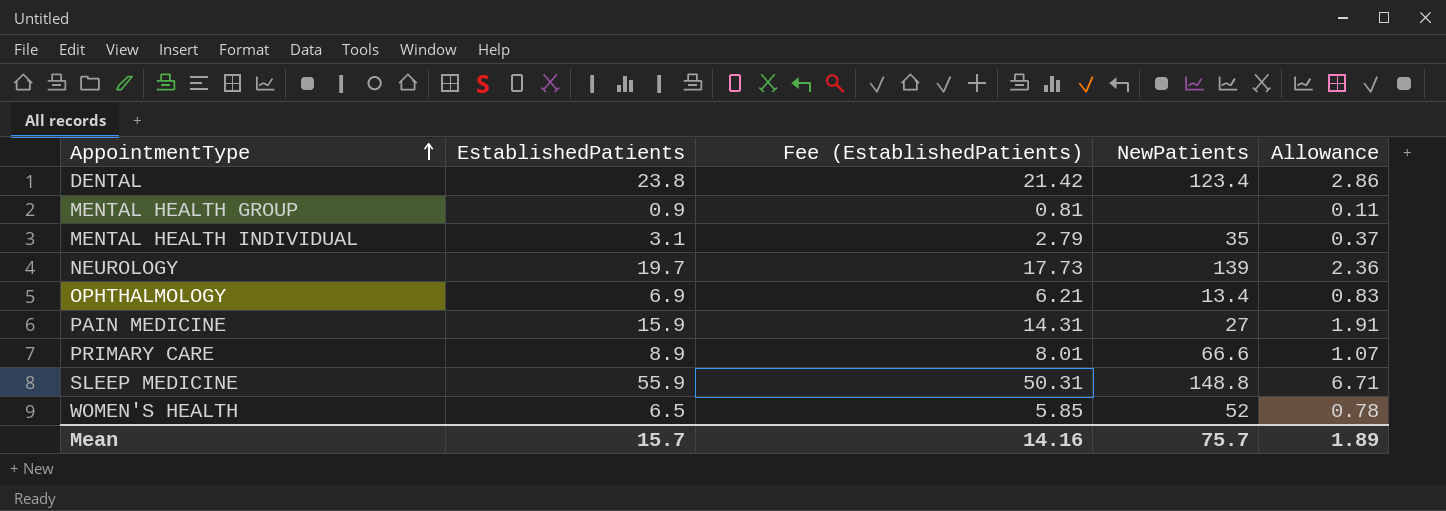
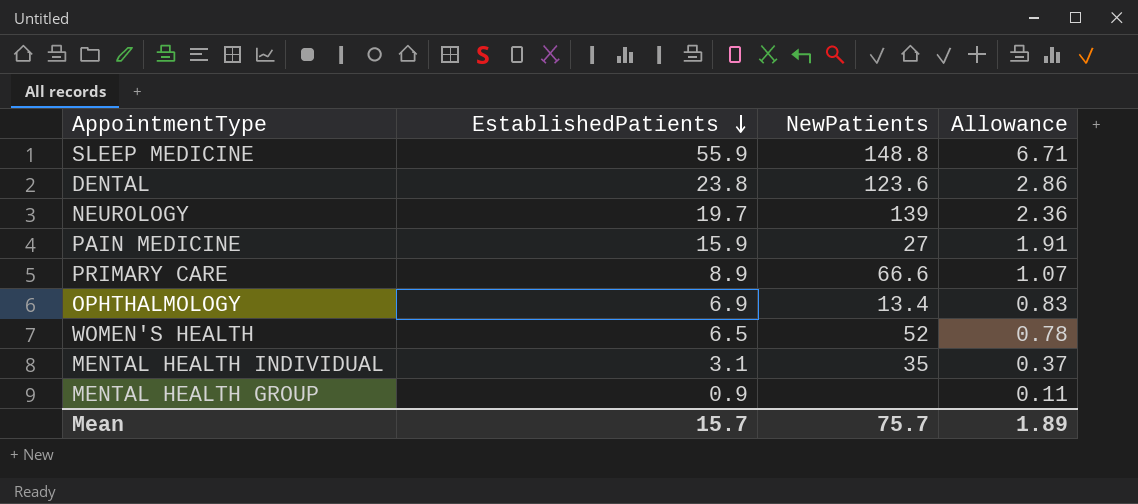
row order: AppointmentType ascending -> EstablishedPatients descending
column Fee (EstablishedPatients) | formula: [EstablishedPatients] * 0.9 -> none
DENTAL | NewPatients: 123.4 -> 123.6

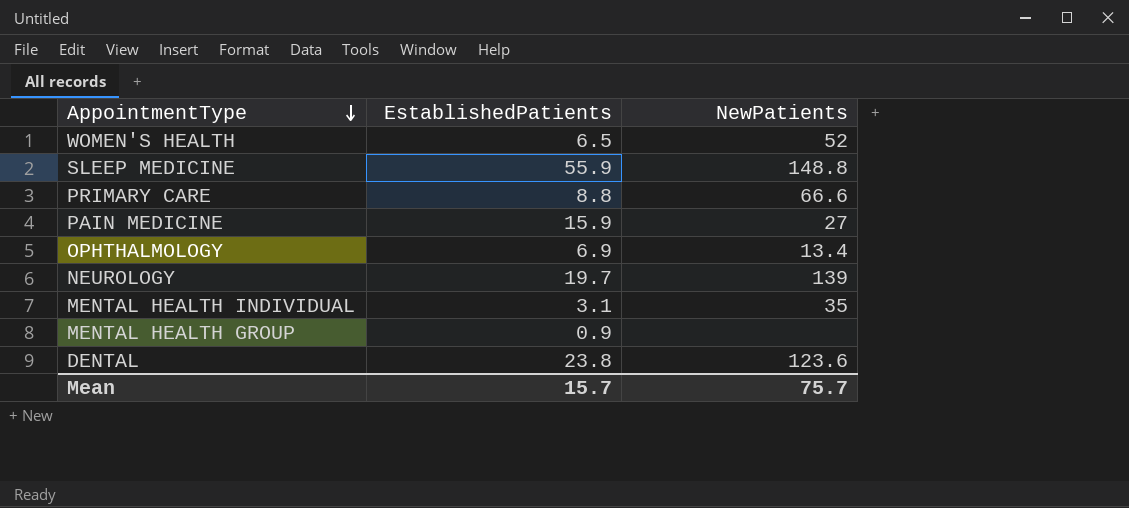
row order: EstablishedPatients descending -> AppointmentType descending
column Allowance | formula: [EstablishedPatients] * 0.12 -> none
PRIMARY CARE | EstablishedPatients: 8.9 -> 8.8

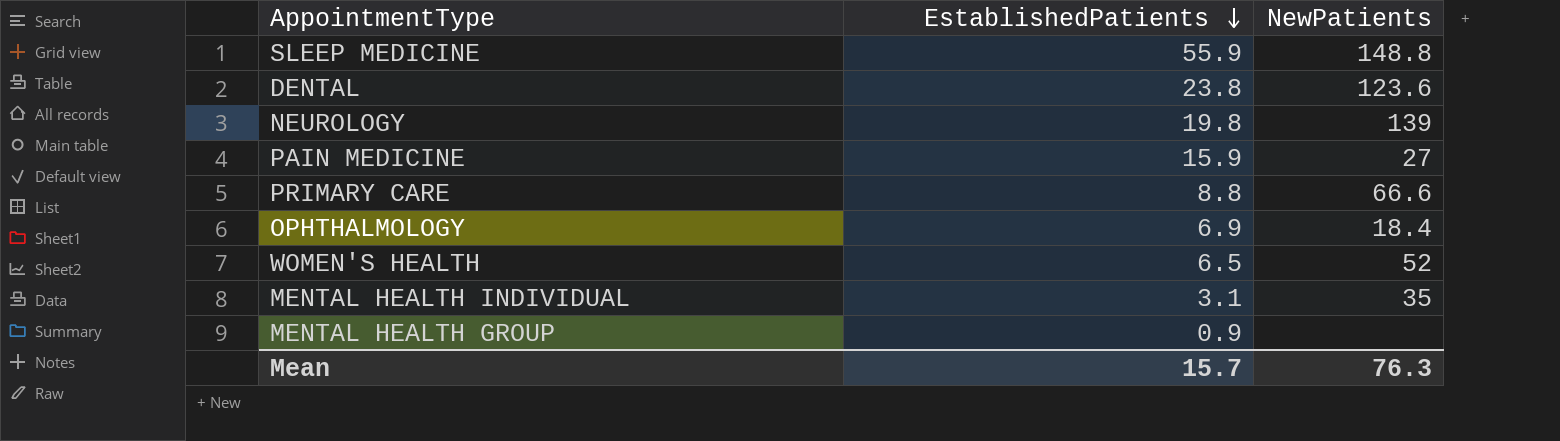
row order: AppointmentType descending -> EstablishedPatients descending
NEUROLOGY | EstablishedPatients: 19.7 -> 19.8
OPHTHALMOLOGY | NewPatients: 13.4 -> 18.4
Mean | NewPatients: 75.7 -> 76.3

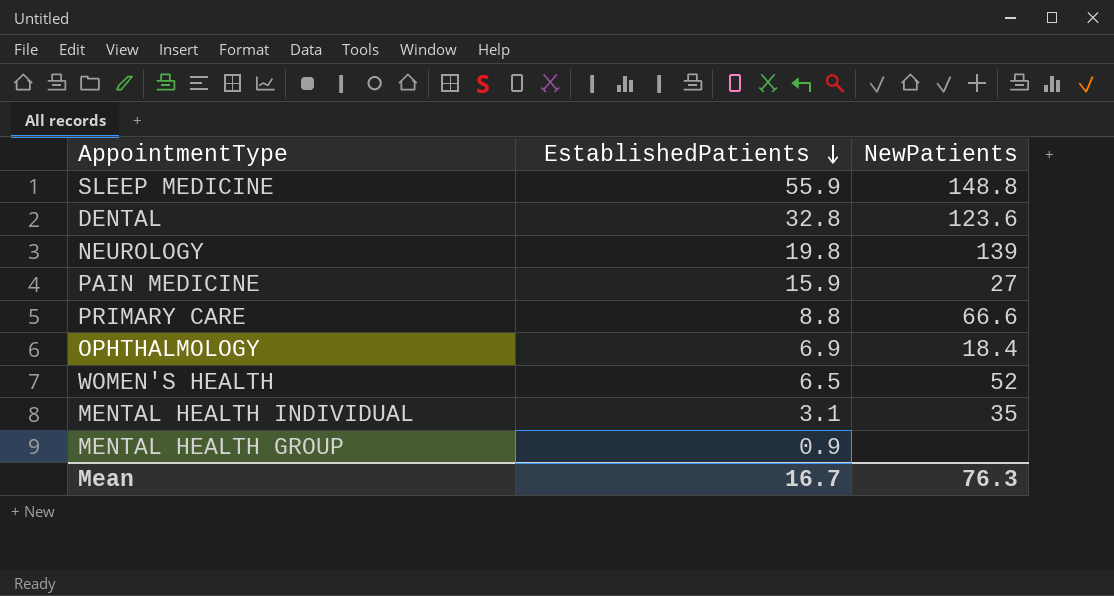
DENTAL | EstablishedPatients: 23.8 -> 32.8
Mean | EstablishedPatients: 15.7 -> 16.7

